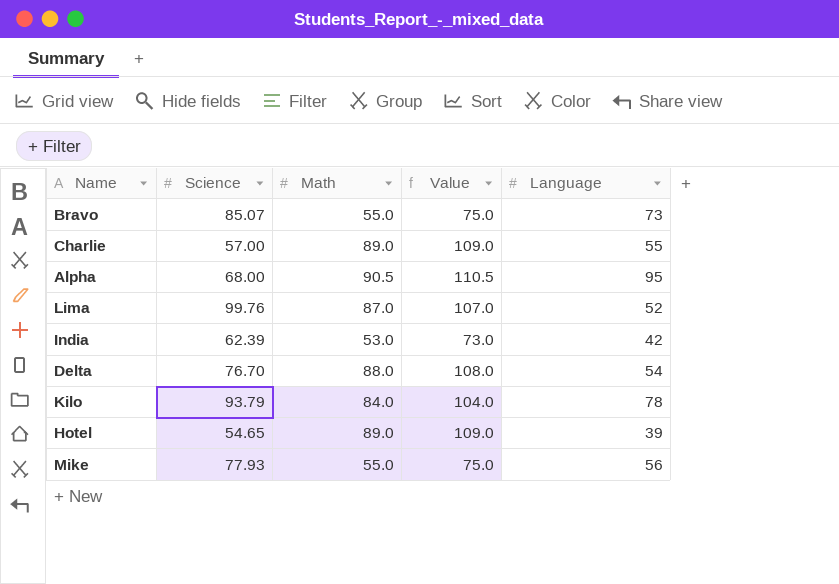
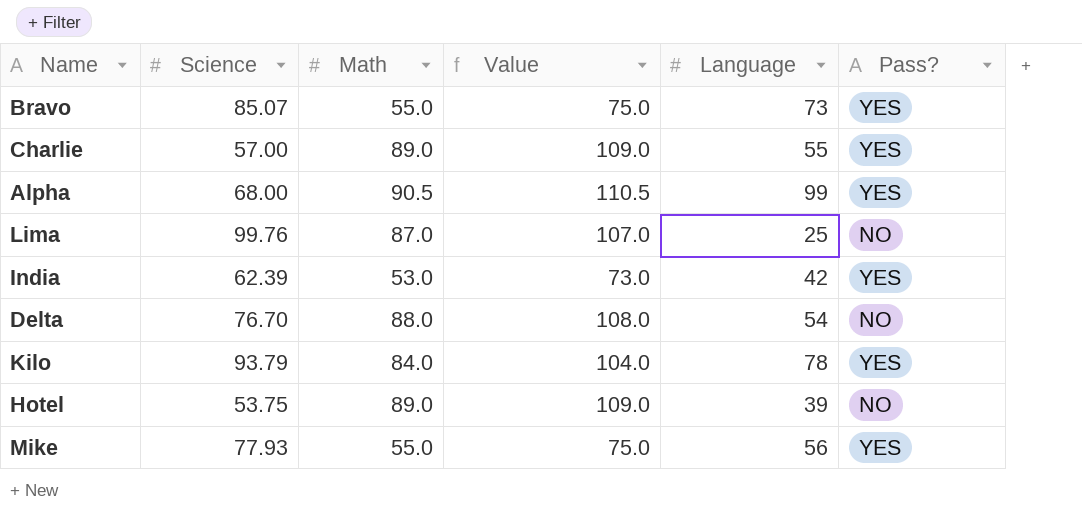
column Pass? | position: none -> 6
Alpha | Language: 95 -> 99
Lima | Language: 52 -> 25
Hotel | Science: 54.65 -> 53.75

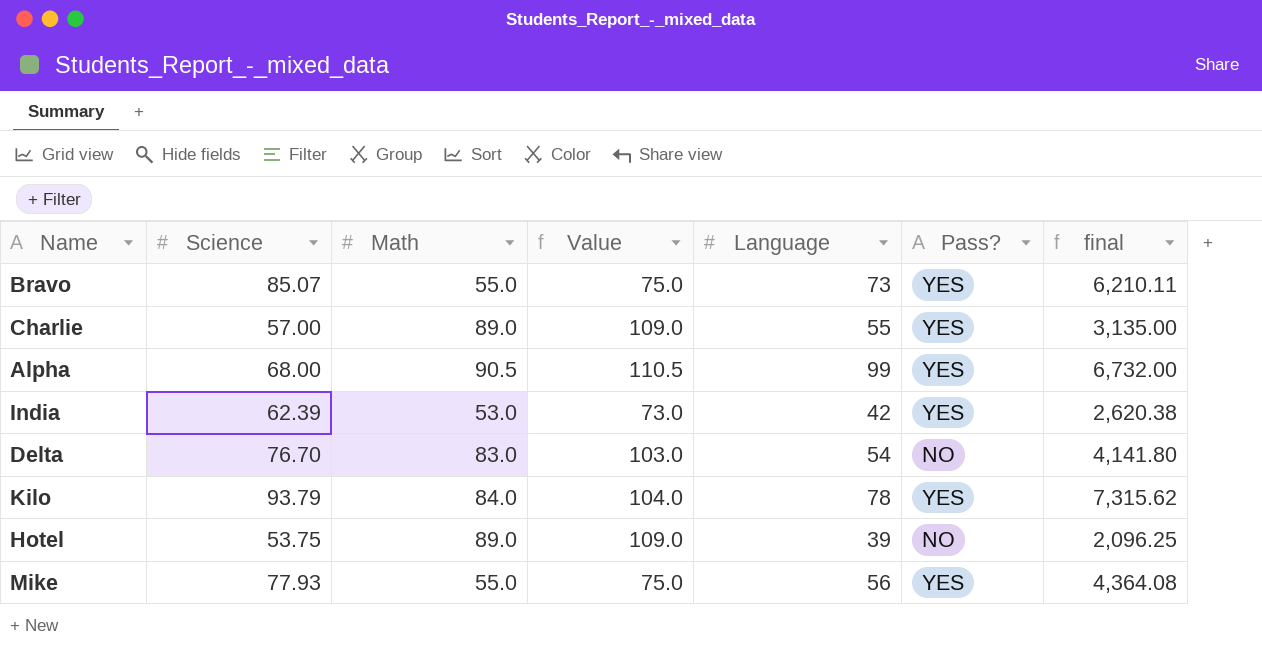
column final | formula: none -> [Science] * [Language]
row Lima: 99.76 | 87.0 | 107.0 | 25 | NO -> none
Delta | Math: 88.0 -> 83.0
Delta | Value: 108.0 -> 103.0

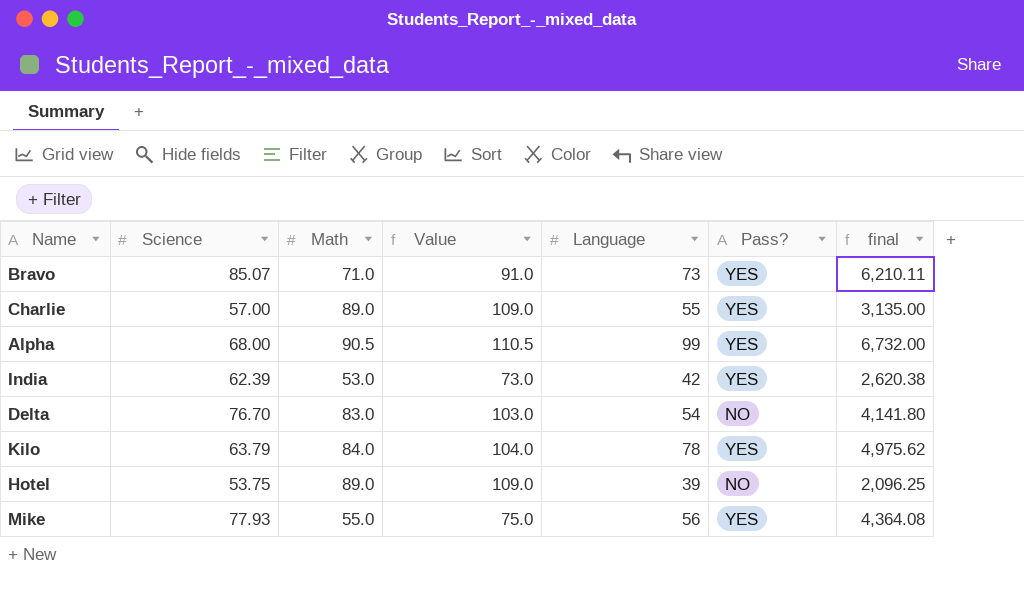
Bravo | Math: 55.0 -> 71.0
Bravo | Value: 75.0 -> 91.0
Kilo | Science: 93.79 -> 63.79
Kilo | final: 7,315.62 -> 4,975.62

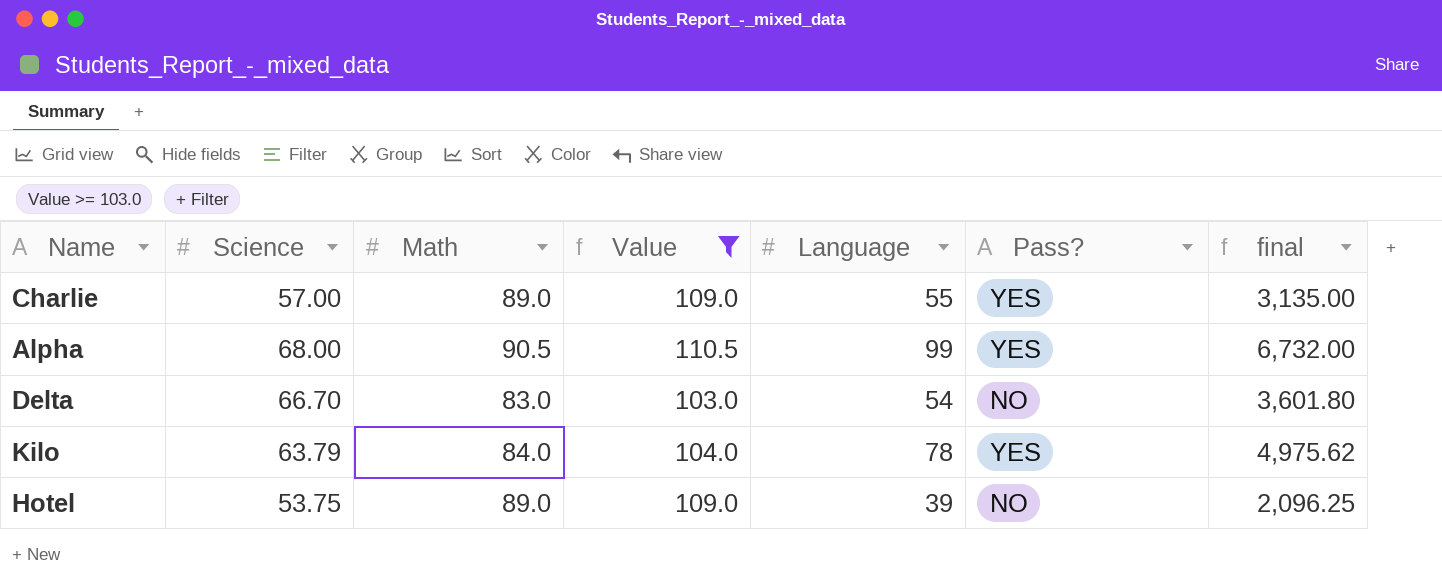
filter: none -> Value >= 103.0
Delta | Science: 76.70 -> 66.70
Delta | final: 4,141.80 -> 3,601.80

